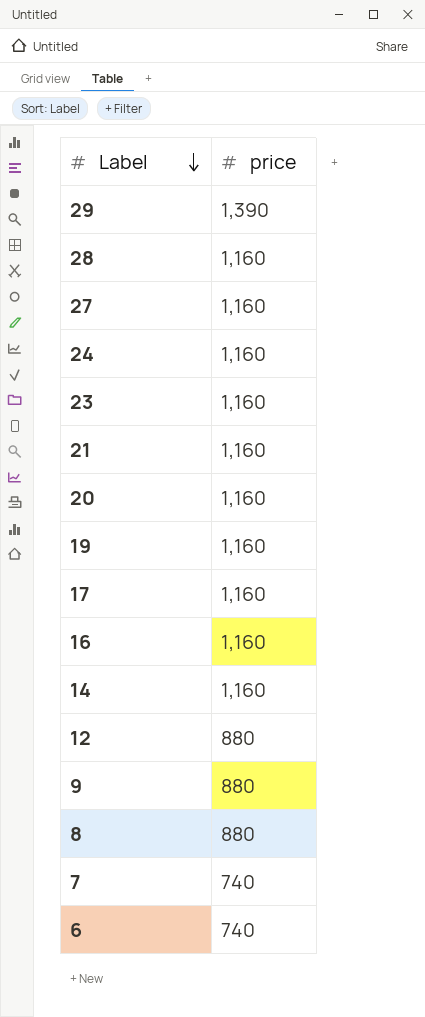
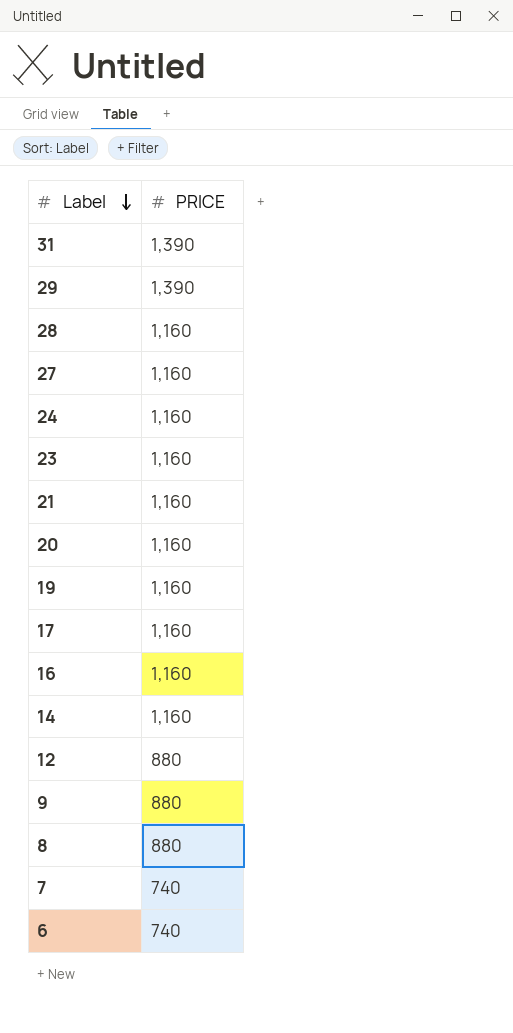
column name: price -> PRICE
row 31: none -> 1,390

